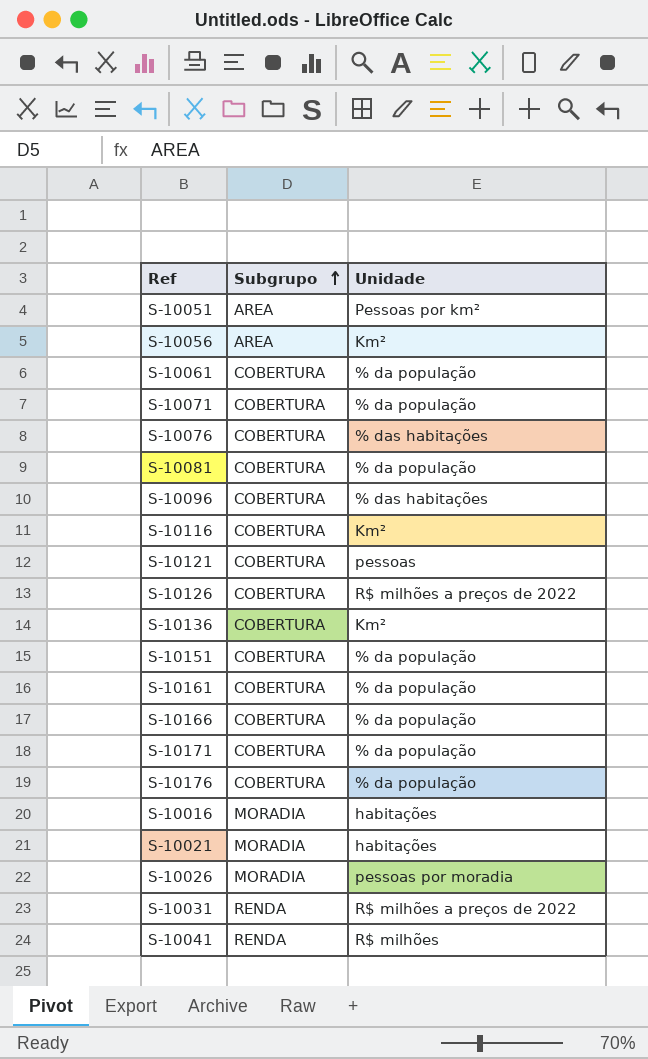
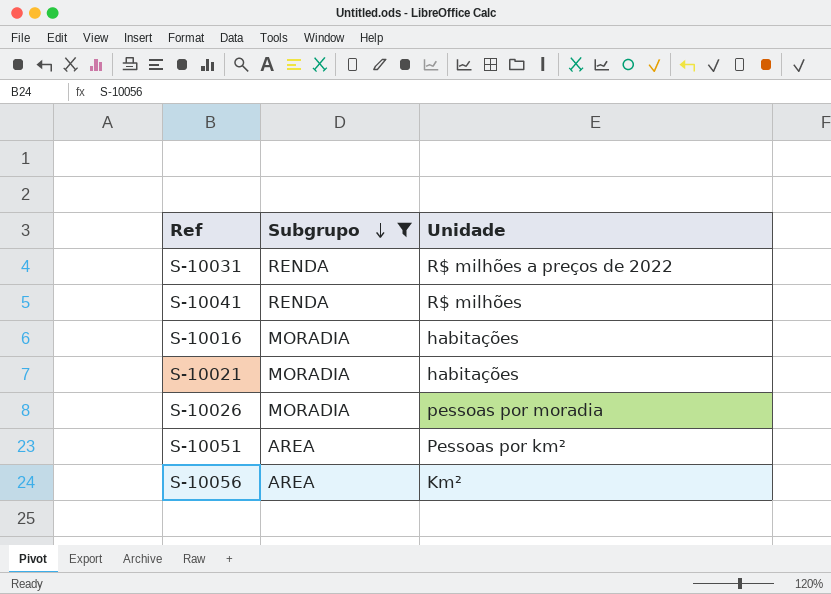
filter: none -> Subgrupo != COBERTURA
row order: Subgrupo ascending -> Subgrupo descending

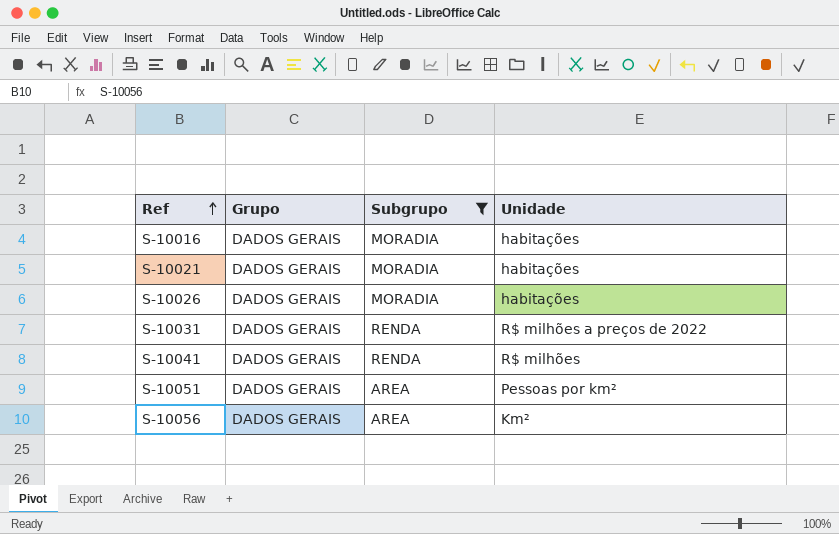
row order: Subgrupo descending -> Ref ascending
column Grupo | position: none -> 2
S-10026 | Unidade: pessoas por moradia -> habitações

